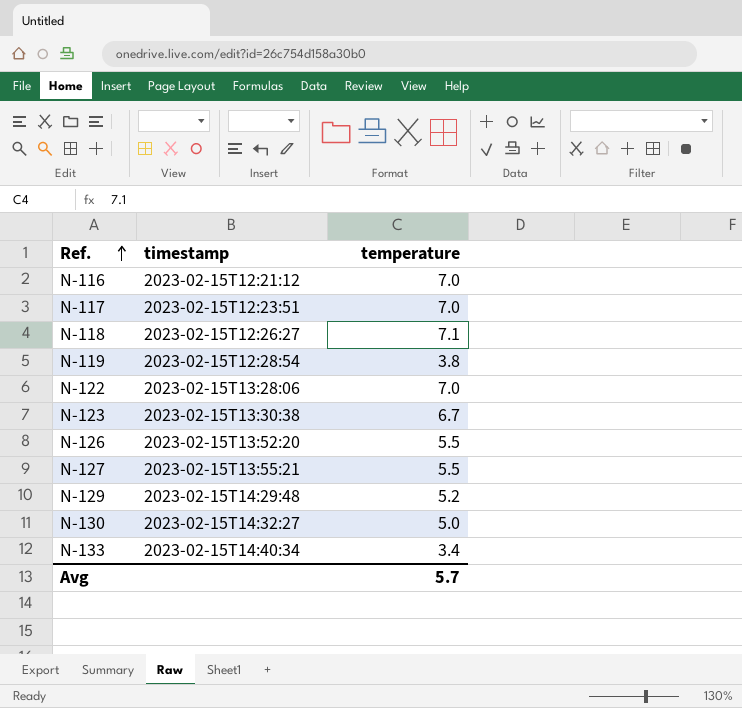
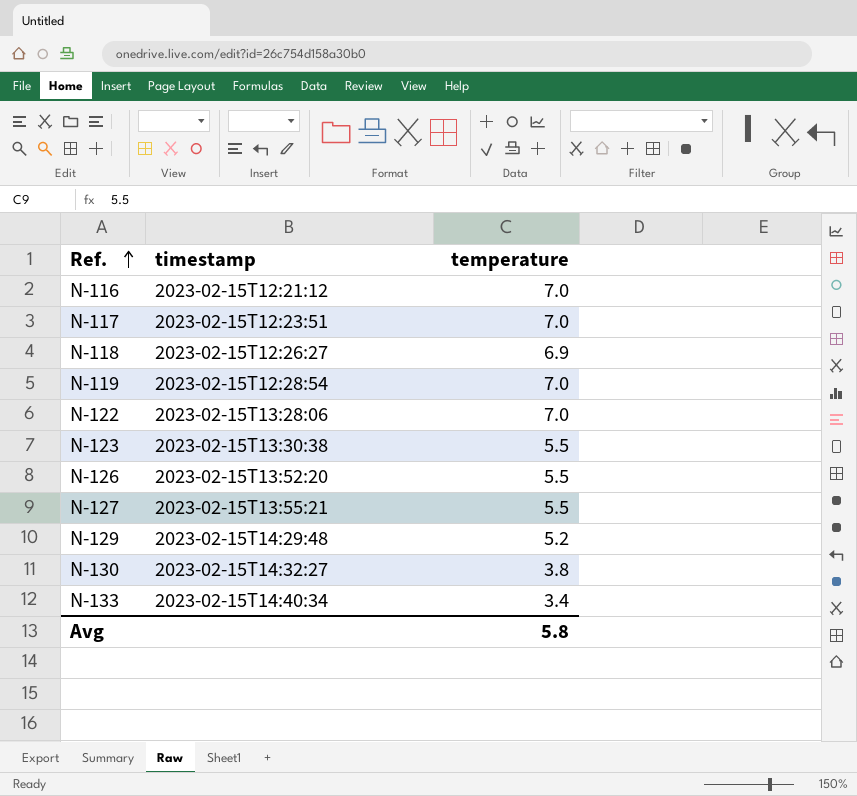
N-118 | temperature: 7.1 -> 6.9
N-119 | temperature: 3.8 -> 7.0
N-123 | temperature: 6.7 -> 5.5
N-130 | temperature: 5.0 -> 3.8
Avg | temperature: 5.7 -> 5.8

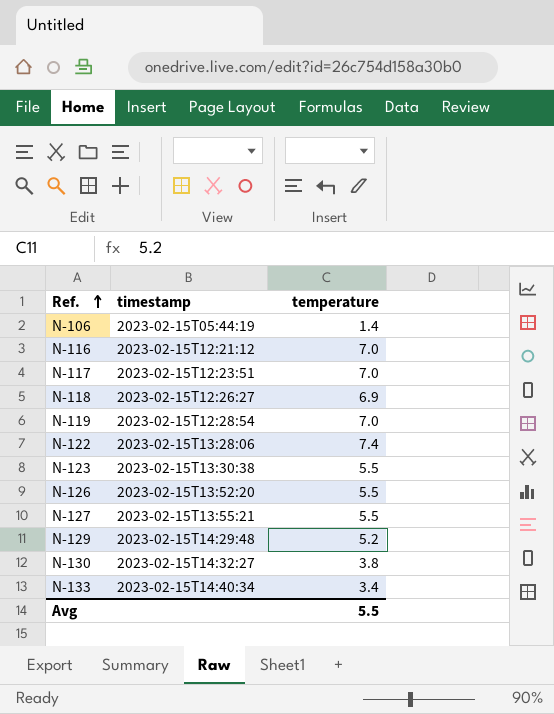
row N-106: none -> 2023-02-15T05:44:19 | 1.4
N-122 | temperature: 7.0 -> 7.4
Avg | temperature: 5.8 -> 5.5

